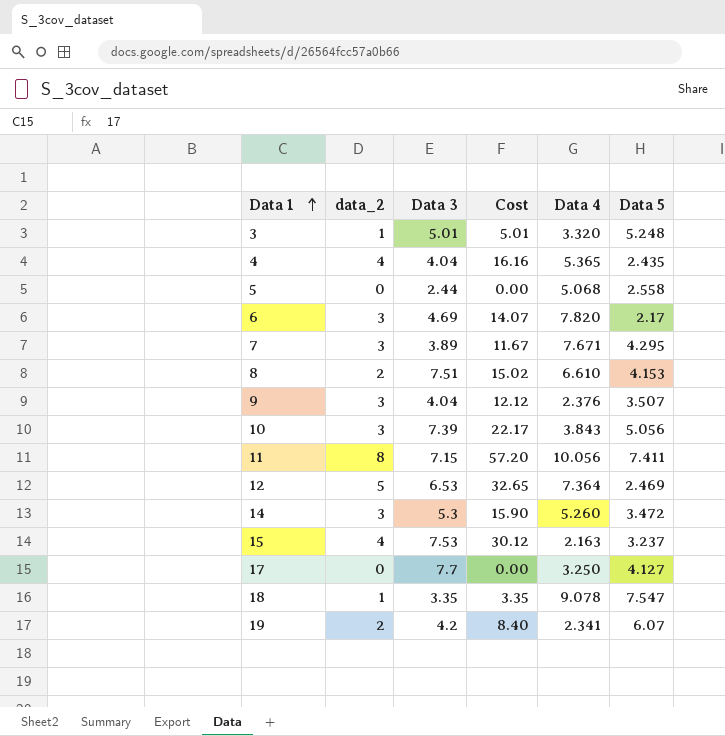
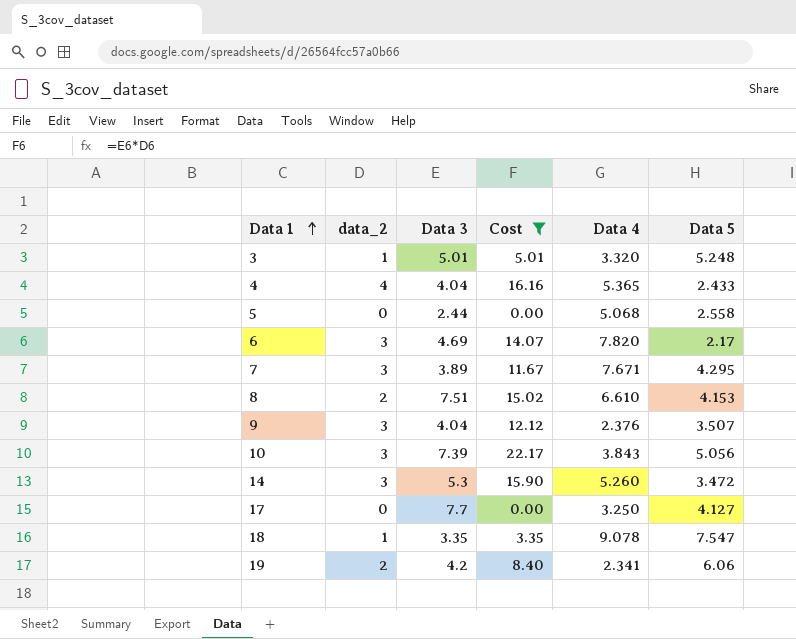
filter: none -> Cost <= 22.17
4 | Data 5: 2.435 -> 2.433
19 | Data 5: 6.07 -> 6.06

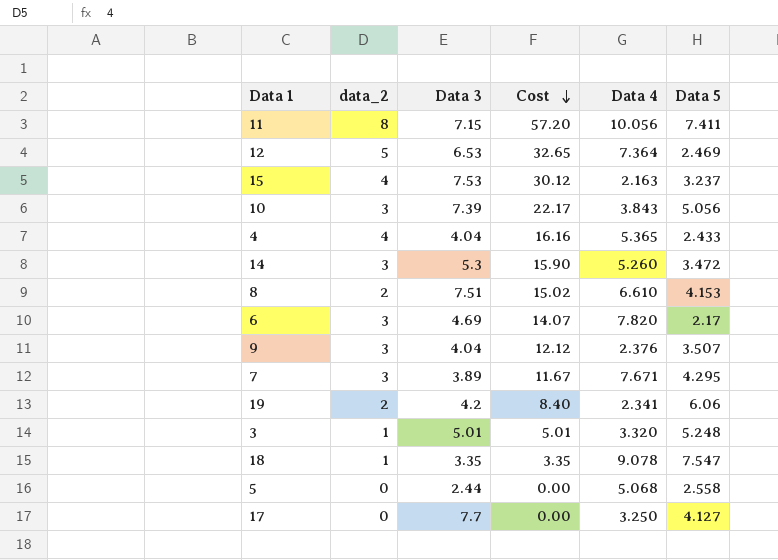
filter: Cost <= 22.17 -> none
row order: Data 1 ascending -> Cost descending

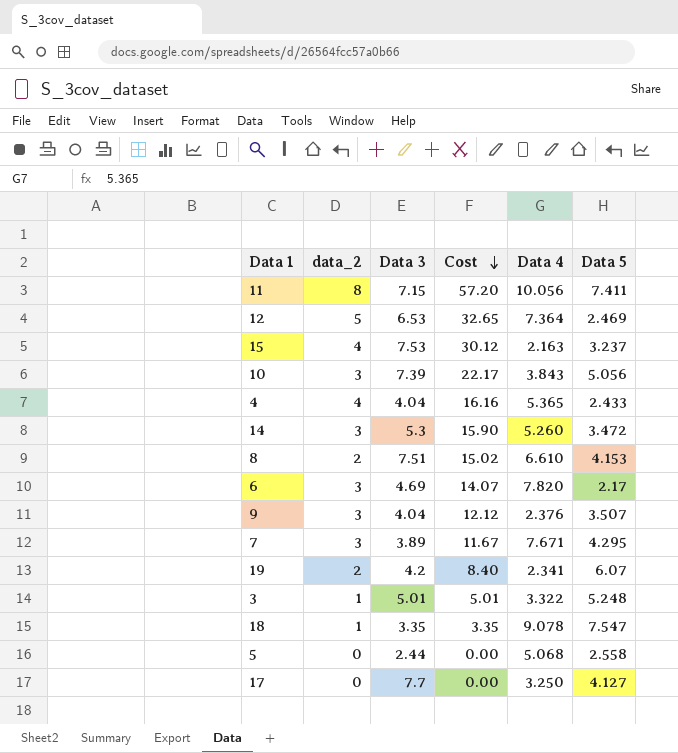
19 | Data 5: 6.06 -> 6.07
3 | Data 4: 3.320 -> 3.322

